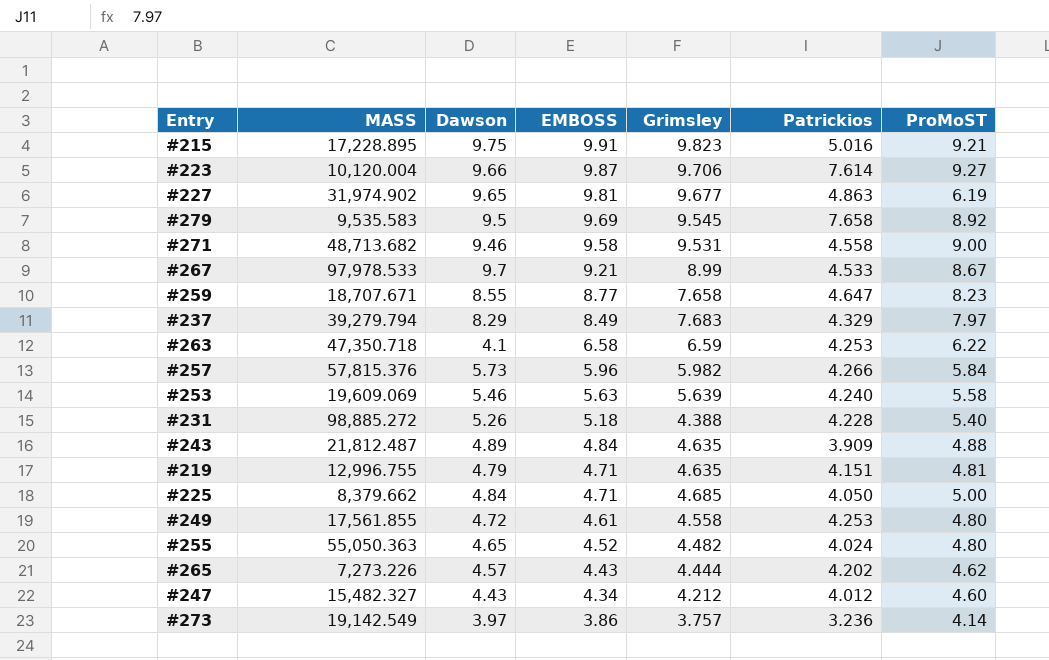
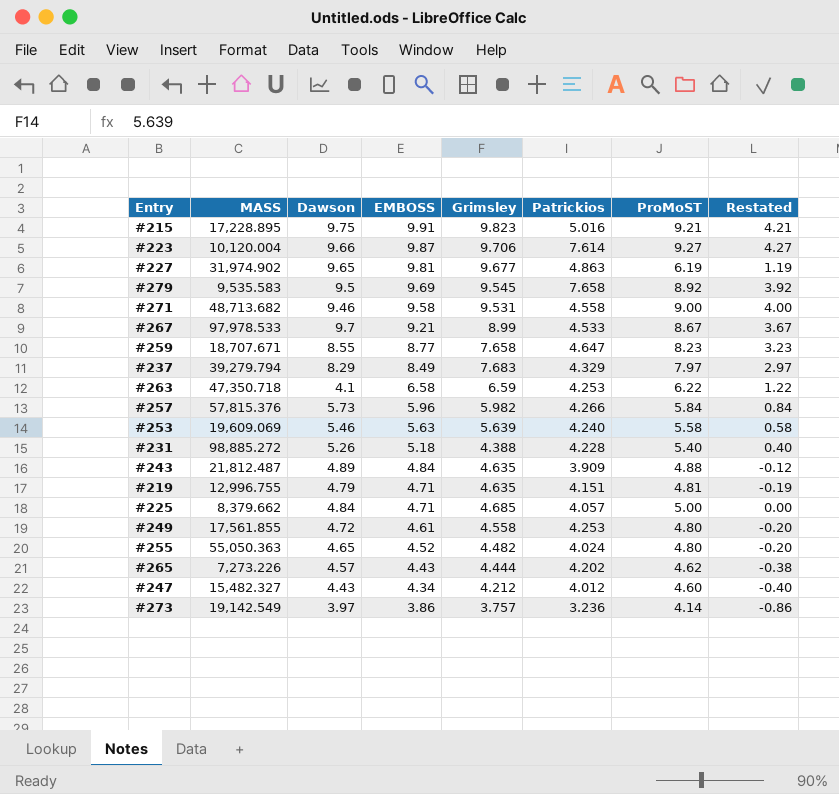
column Restated | formula: none -> [ProMoST] - 5
#225 | Patrickios: 4.050 -> 4.057

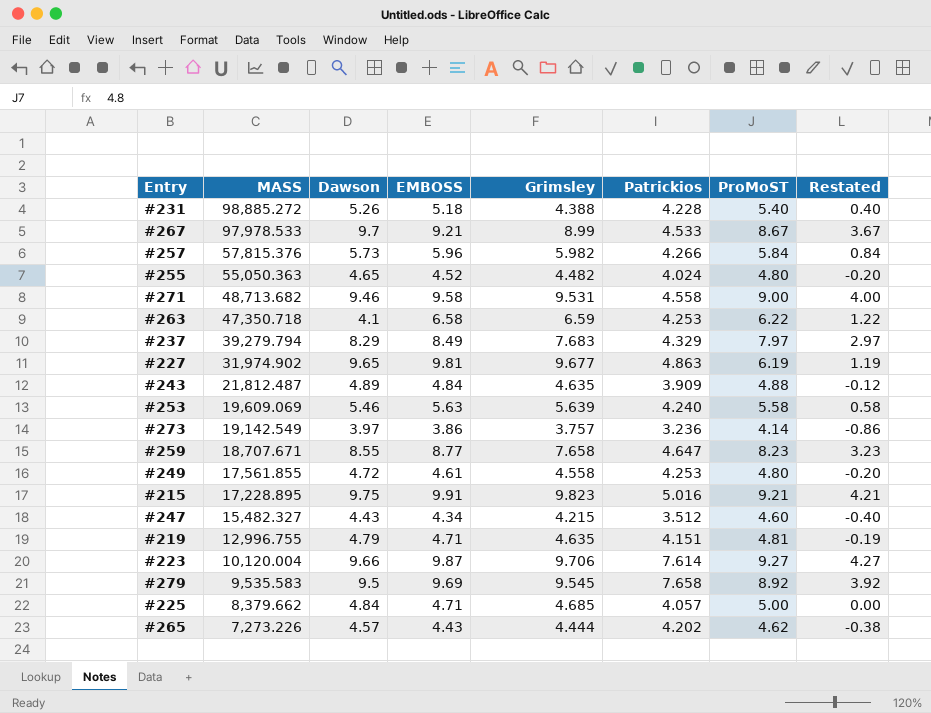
row order: EMBOSS descending -> MASS descending
#247 | Grimsley: 4.212 -> 4.215
#247 | Patrickios: 4.012 -> 3.512

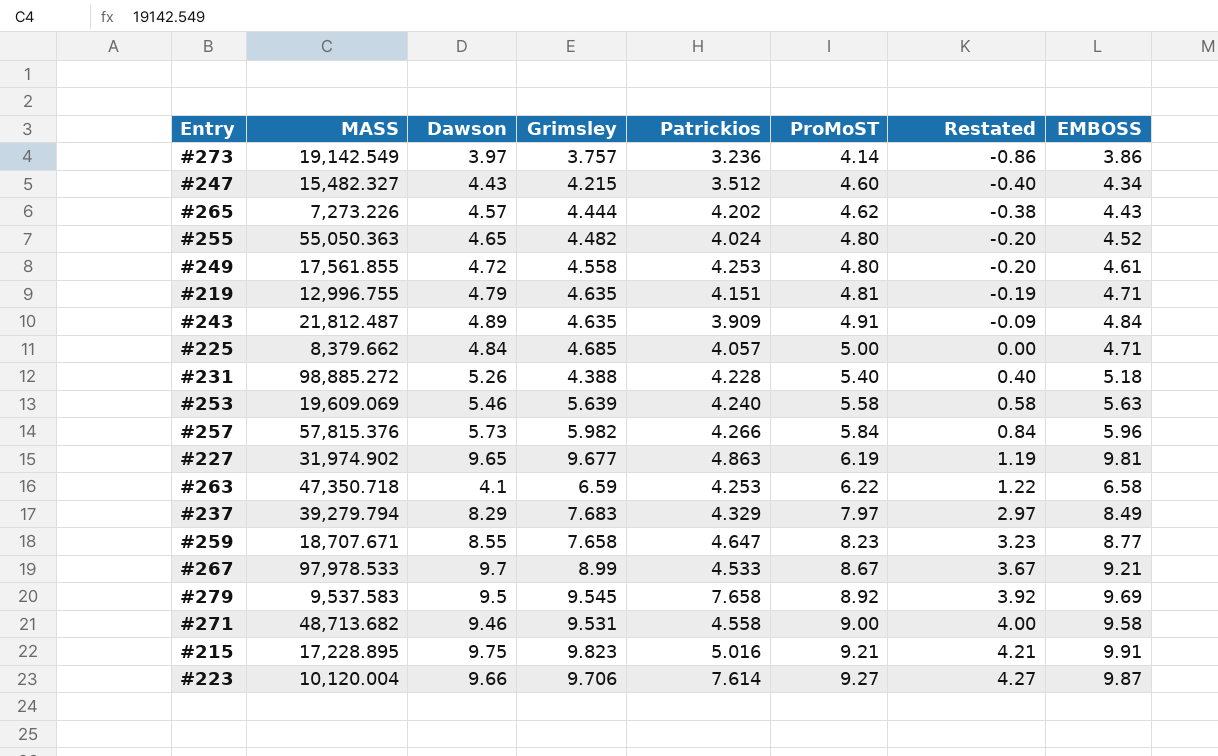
row order: MASS descending -> ProMoST ascending
column EMBOSS | position: 4 -> 8
#243 | ProMoST: 4.88 -> 4.91
#243 | Restated: -0.12 -> -0.09
#279 | MASS: 9,535.583 -> 9,537.583

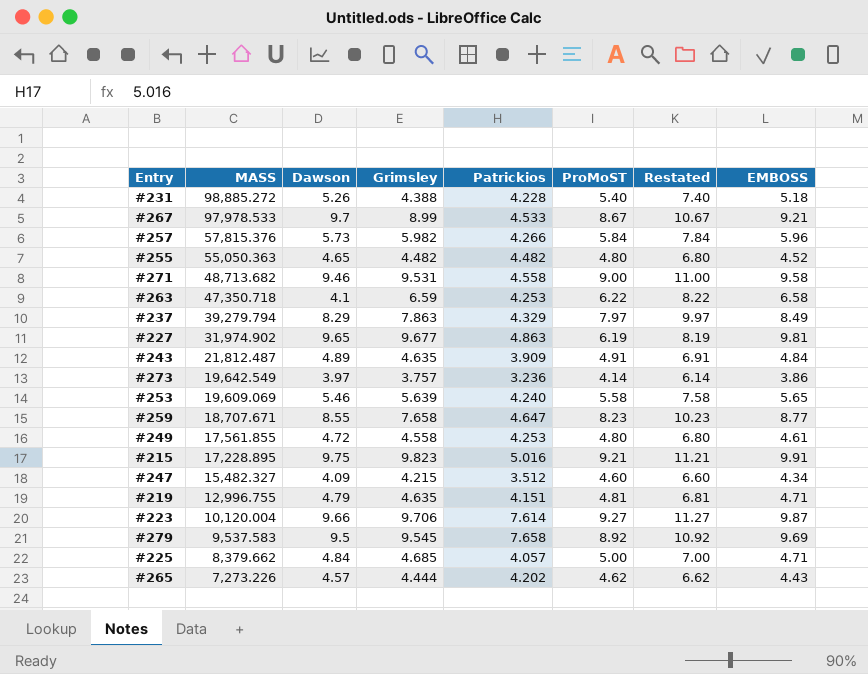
row order: ProMoST ascending -> MASS descending
column Restated | formula: [ProMoST] - 5 -> [ProMoST] + 2
#255 | Patrickios: 4.024 -> 4.482
#237 | Grimsley: 7.683 -> 7.863
#273 | MASS: 19,142.549 -> 19,642.549
#253 | EMBOSS: 5.63 -> 5.65
#247 | Dawson: 4.43 -> 4.09

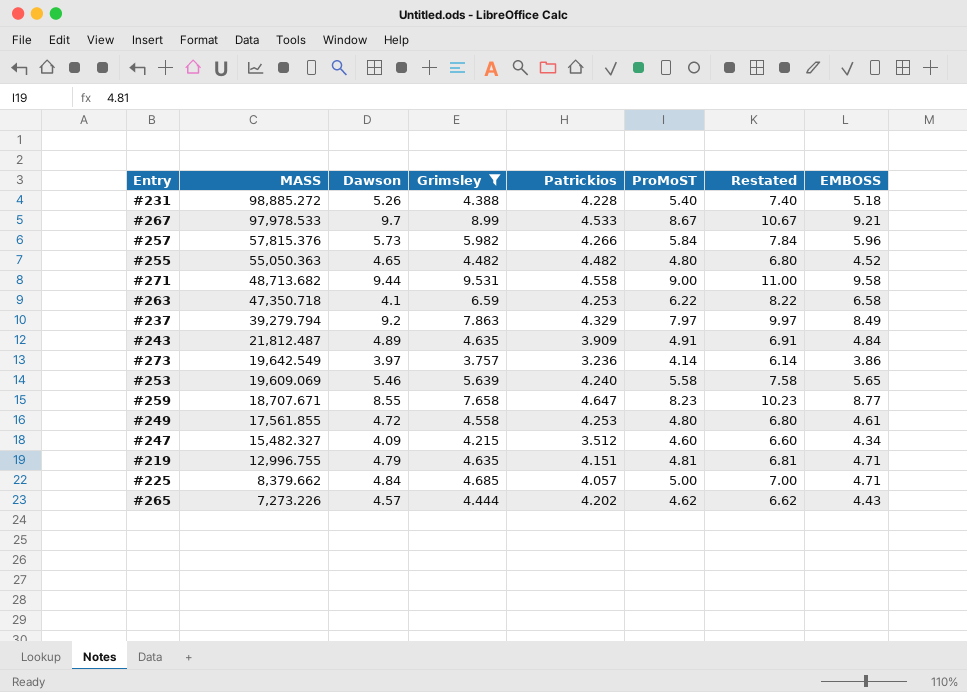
filter: none -> Grimsley <= 9.531
#271 | Dawson: 9.46 -> 9.44
#237 | Dawson: 8.29 -> 9.2

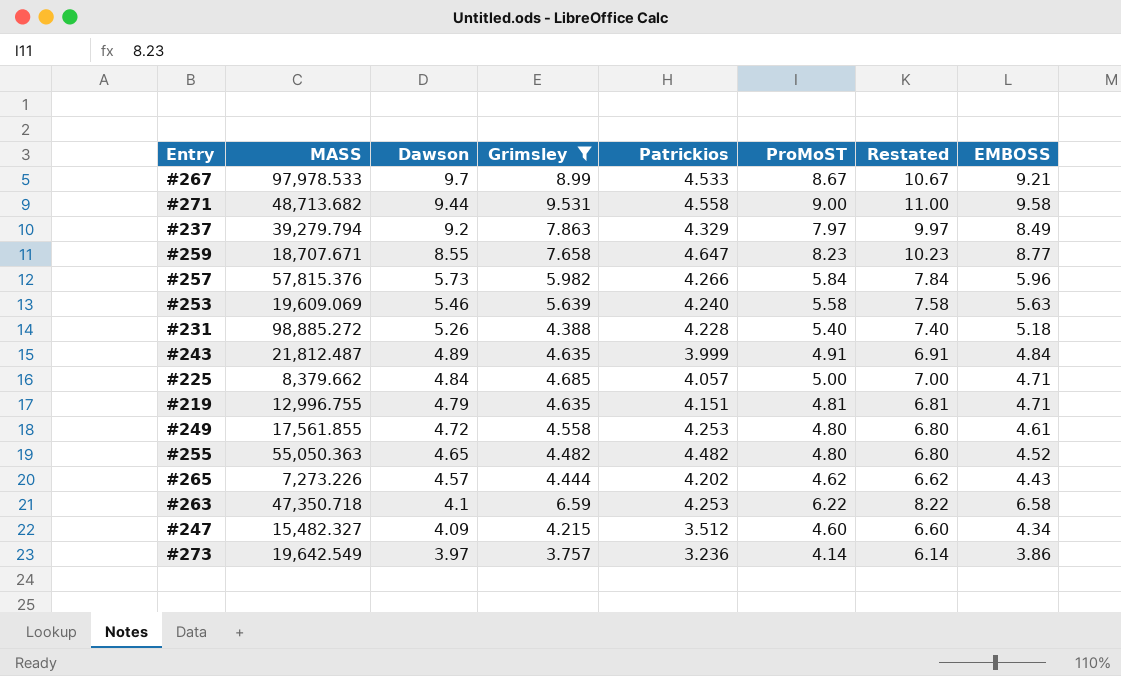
row order: MASS descending -> Dawson descending
#253 | EMBOSS: 5.65 -> 5.63
#243 | Patrickios: 3.909 -> 3.999

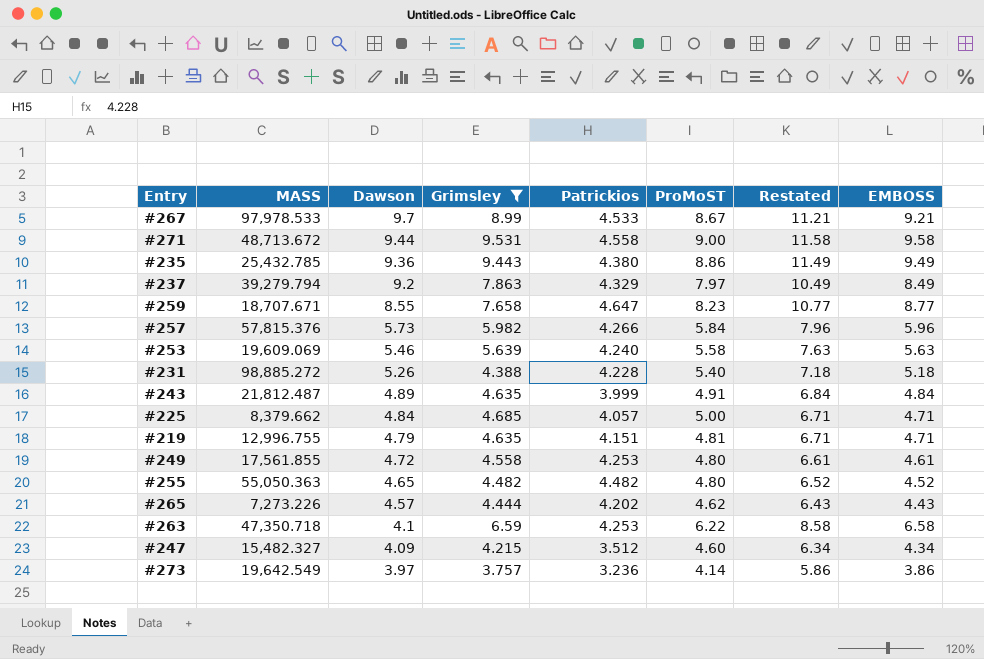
column Restated | formula: [ProMoST] + 2 -> [EMBOSS] + 2
#271 | MASS: 48,713.682 -> 48,713.672
row #235: none -> 25,432.785 | 9.36 | 9.443 | 4.380 | 8.86 | 11.49 | 9.49

